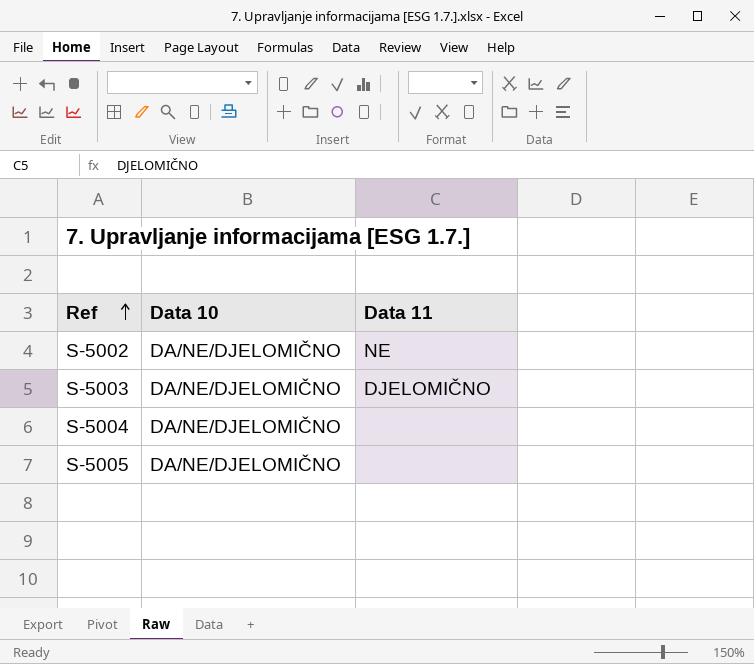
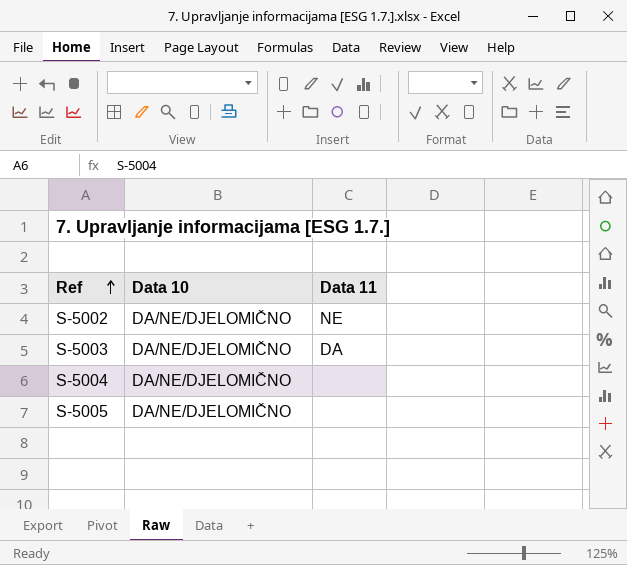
S-5003 | Data 11: DJELOMIČNO -> DA

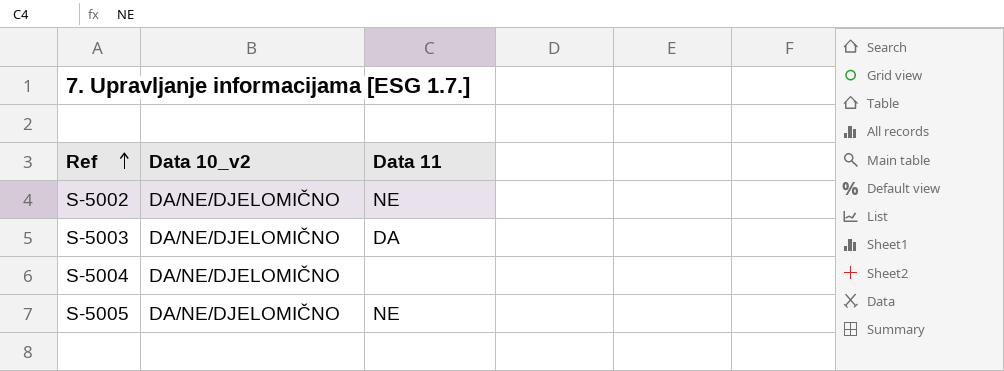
column name: Data 10 -> Data 10_v2
S-5005 | Data 11: none -> NE

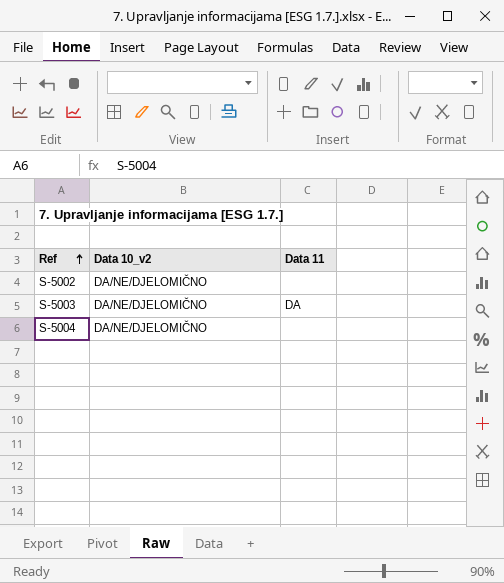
row S-5005: DA/NE/DJELOMIČNO | NE -> none
S-5002 | Data 11: NE -> none

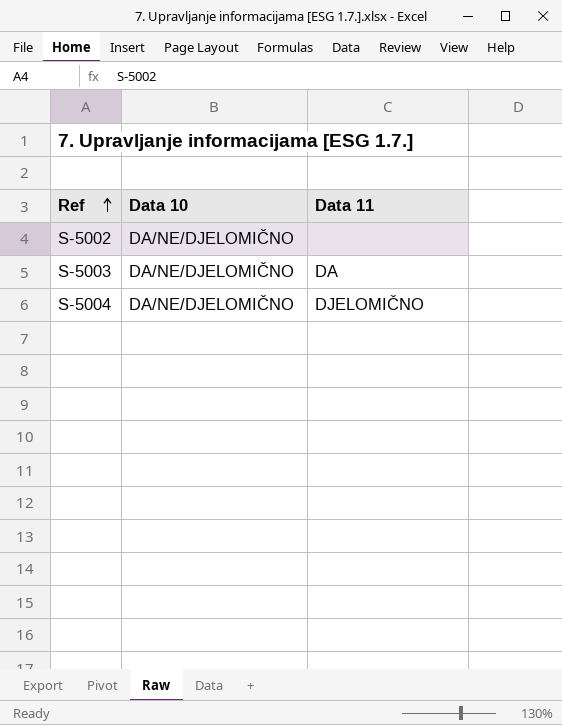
column name: Data 10_v2 -> Data 10
S-5004 | Data 11: none -> DJELOMIČNO

